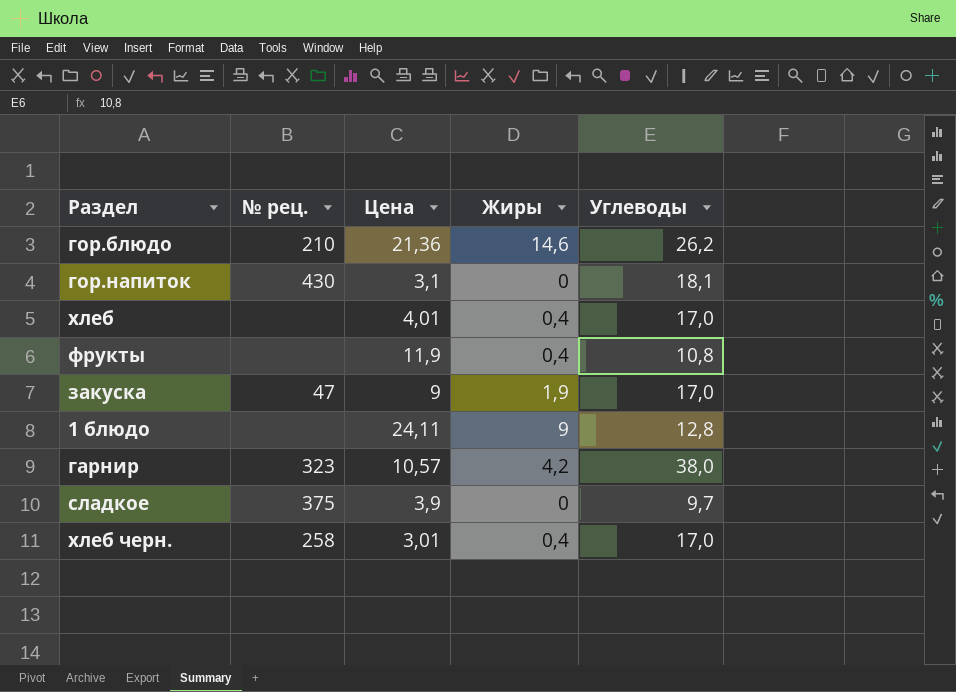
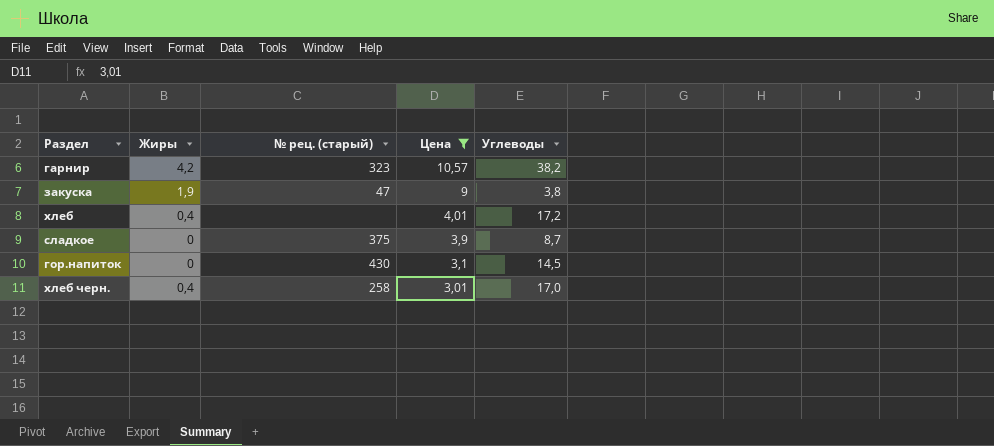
filter: none -> Цена <= 10,57
row order: none -> Цена descending
column Жиры | position: 4 -> 2
column name: № рец. -> № рец. (старый)
гарнир | Углеводы: 38,0 -> 38,2
закуска | Углеводы: 17,0 -> 3,8
хлеб | Углеводы: 17,0 -> 17,2
сладкое | Углеводы: 9,7 -> 8,7
гор.напиток | Углеводы: 18,1 -> 14,5

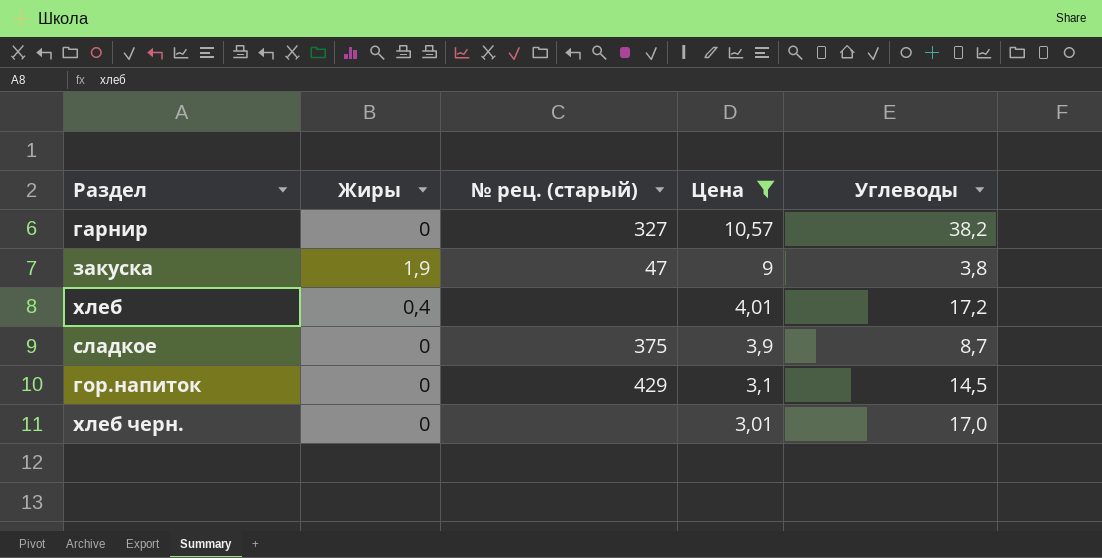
гарнир | Жиры: 4,2 -> 0
гарнир | № рец. (старый): 323 -> 327
гор.напиток | № рец. (старый): 430 -> 429
хлеб черн. | Жиры: 0,4 -> 0
хлеб черн. | № рец. (старый): 258 -> none

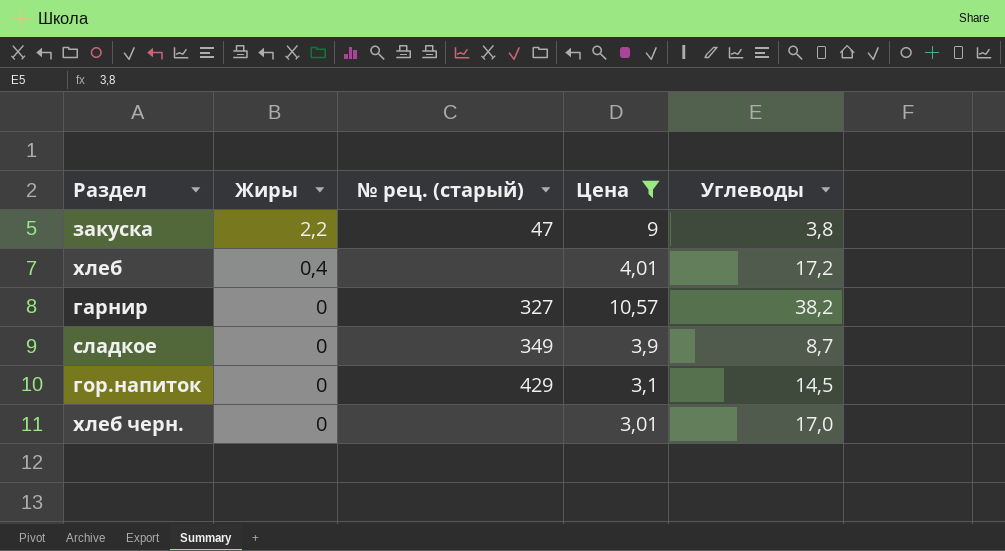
row order: Цена descending -> Жиры descending
закуска | Жиры: 1,9 -> 2,2
сладкое | № рец. (старый): 375 -> 349

